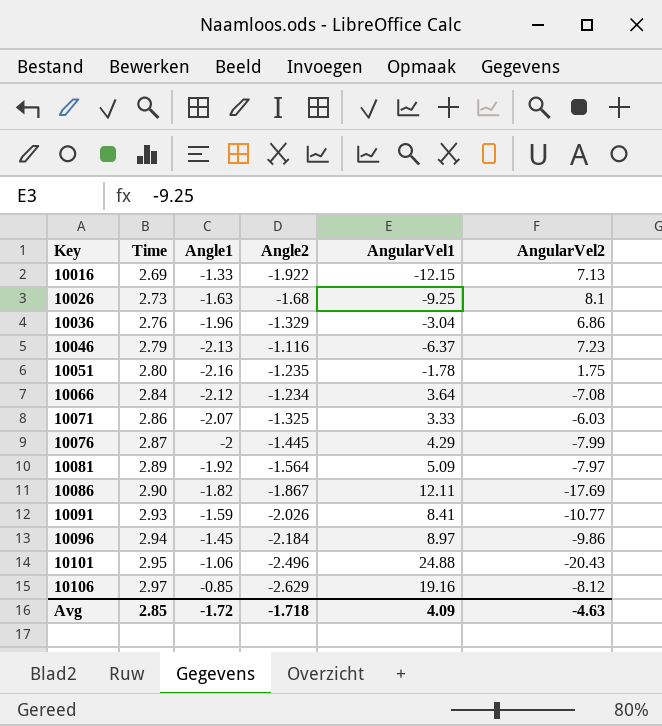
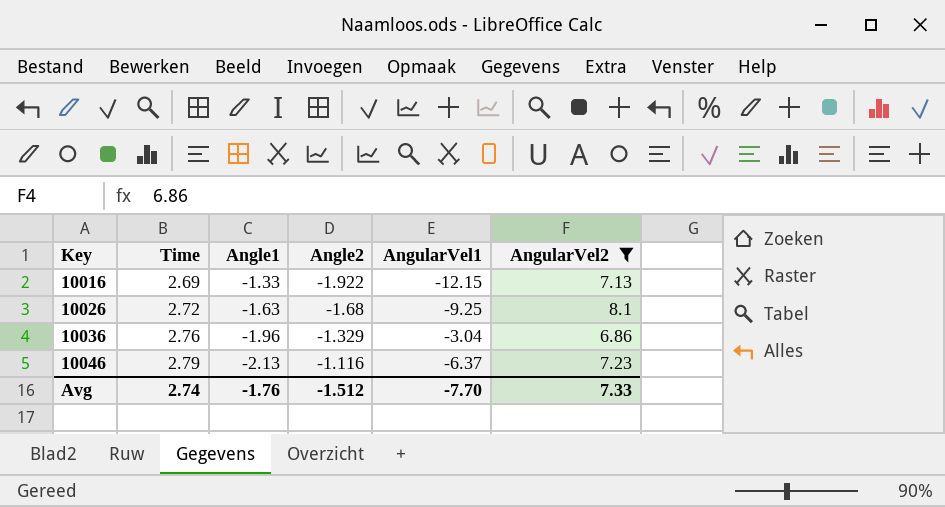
filter: none -> AngularVel2 >= 6.86
10026 | Time: 2.73 -> 2.72
Avg | Time: 2.85 -> 2.74
Avg | Angle1: -1.72 -> -1.76
Avg | Angle2: -1.718 -> -1.512
Avg | AngularVel1: 4.09 -> -7.70
Avg | AngularVel2: -4.63 -> 7.33

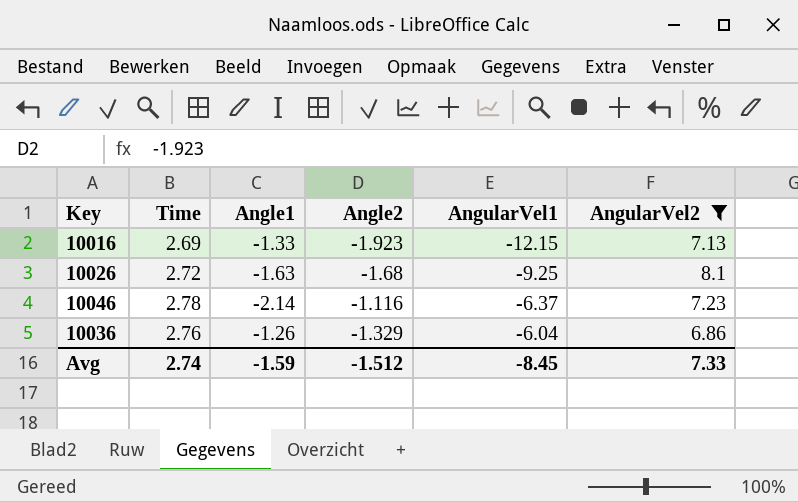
row order: Key ascending -> AngularVel1 ascending
10016 | Angle2: -1.922 -> -1.923
10046 | Time: 2.79 -> 2.78
10046 | Angle1: -2.13 -> -2.14
10036 | Angle1: -1.96 -> -1.26
10036 | AngularVel1: -3.04 -> -6.04
Avg | Angle1: -1.76 -> -1.59
Avg | AngularVel1: -7.70 -> -8.45

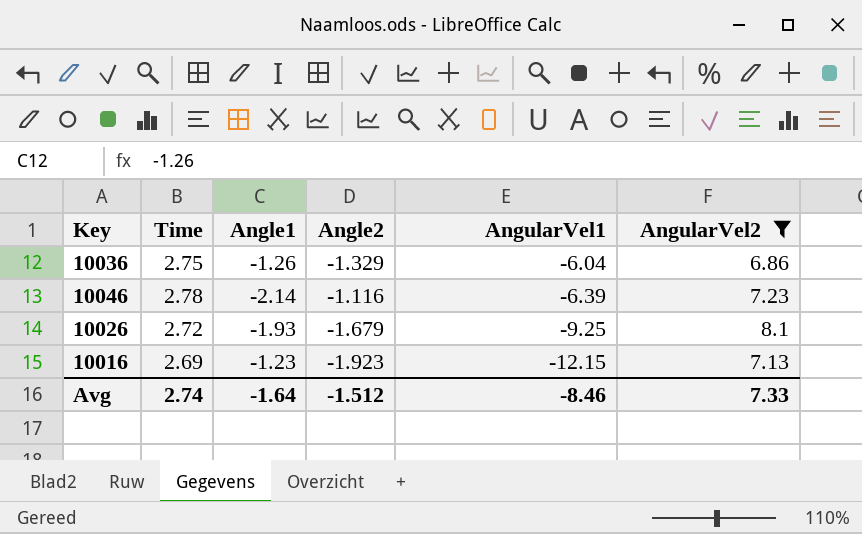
row order: AngularVel1 ascending -> AngularVel1 descending
10036 | Time: 2.76 -> 2.75
10046 | AngularVel1: -6.37 -> -6.39
10026 | Angle1: -1.63 -> -1.93
10026 | Angle2: -1.68 -> -1.679
10016 | Angle1: -1.33 -> -1.23
Avg | Angle1: -1.59 -> -1.64
Avg | AngularVel1: -8.45 -> -8.46

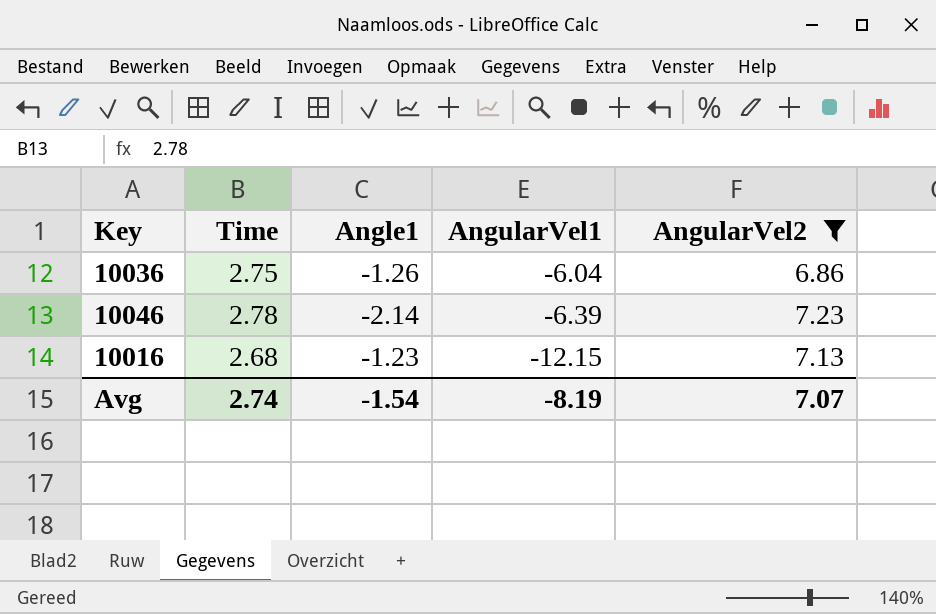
column Angle2 | position: 4 -> none
row 10026: 2.72 | -1.93 | -1.679 | -9.25 | 8.1 -> none
10016 | Time: 2.69 -> 2.68
Avg | Angle1: -1.64 -> -1.54
Avg | AngularVel1: -8.46 -> -8.19
Avg | AngularVel2: 7.33 -> 7.07

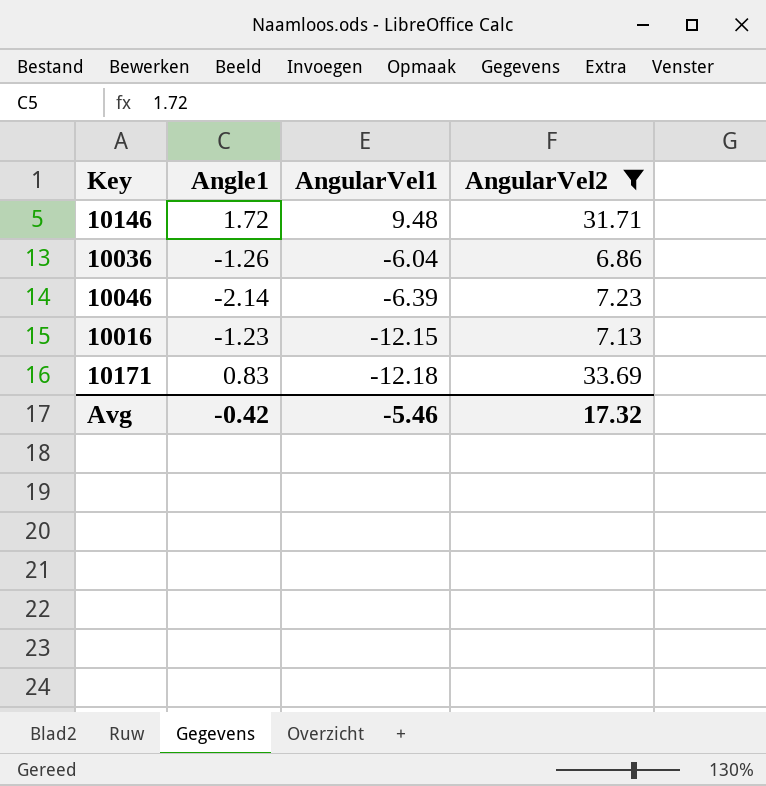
column Time | position: 2 -> none
row 10146: none -> 1.72 | 9.48 | 31.71
row 10171: none -> 0.83 | -12.18 | 33.69
Avg | Angle1: -1.54 -> -0.42
Avg | AngularVel1: -8.19 -> -5.46
Avg | AngularVel2: 7.07 -> 17.32

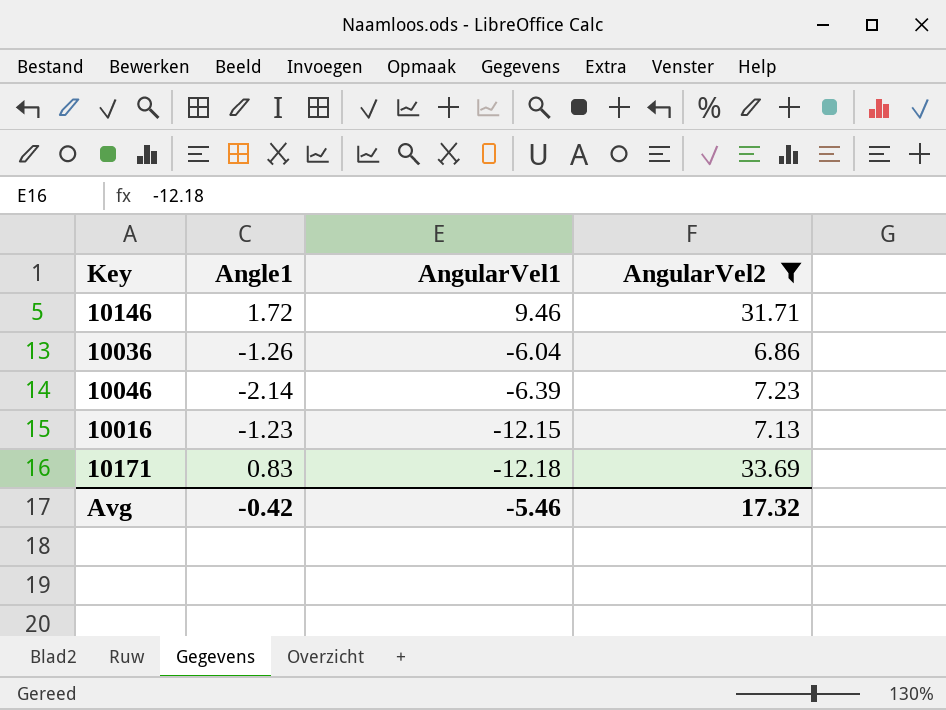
10146 | AngularVel1: 9.48 -> 9.46

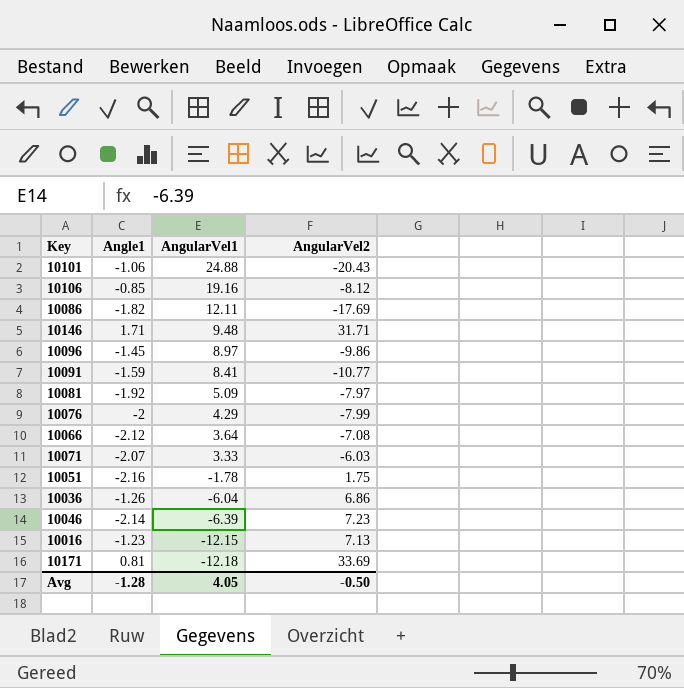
filter: AngularVel2 >= 6.86 -> none
10146 | Angle1: 1.72 -> 1.71
10146 | AngularVel1: 9.46 -> 9.48
10171 | Angle1: 0.83 -> 0.81
Avg | Angle1: -0.42 -> -1.28
Avg | AngularVel1: -5.46 -> 4.05
Avg | AngularVel2: 17.32 -> -0.50

